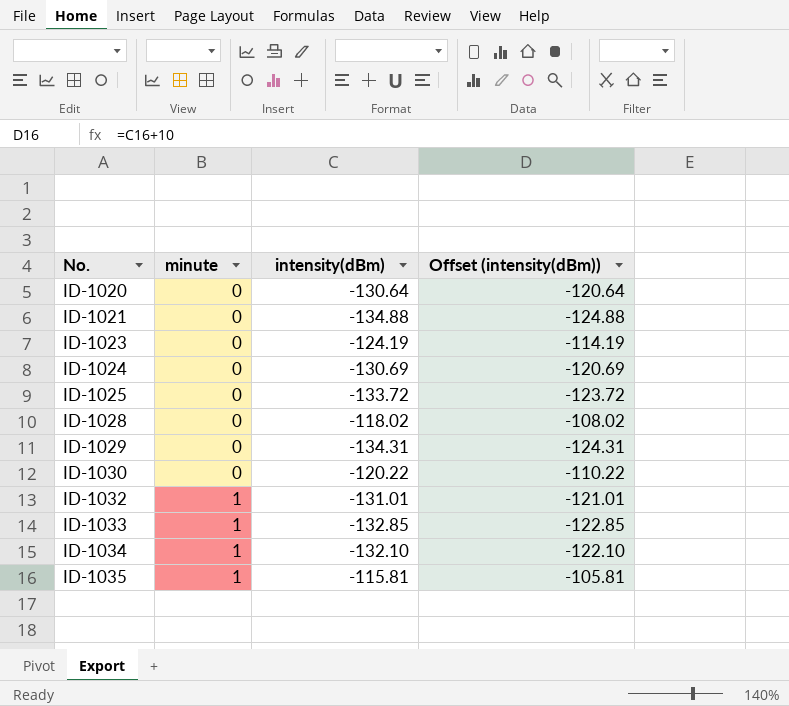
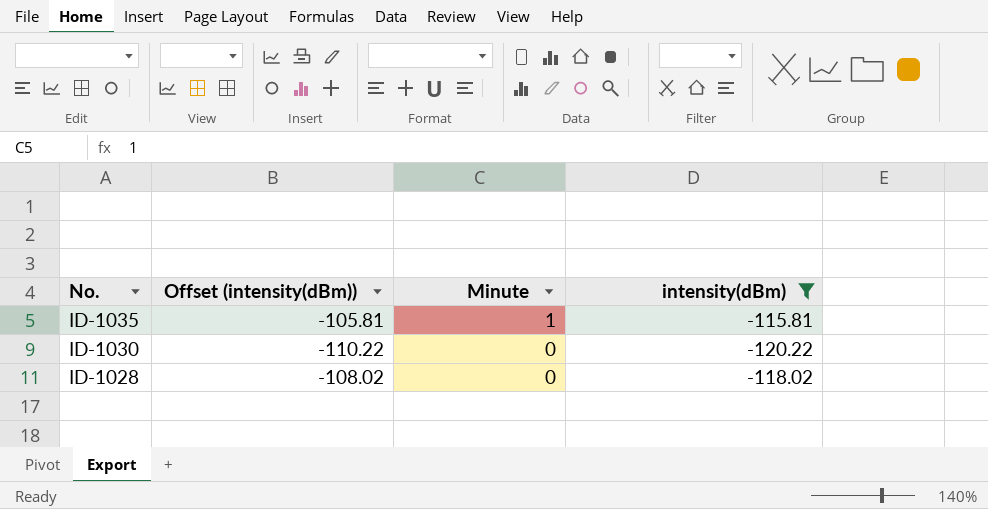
filter: none -> intensity(dBm) >= -120.22
row order: No. ascending -> No. descending
column Offset (intensity(dBm)) | position: 4 -> 2
column name: minute -> Minute

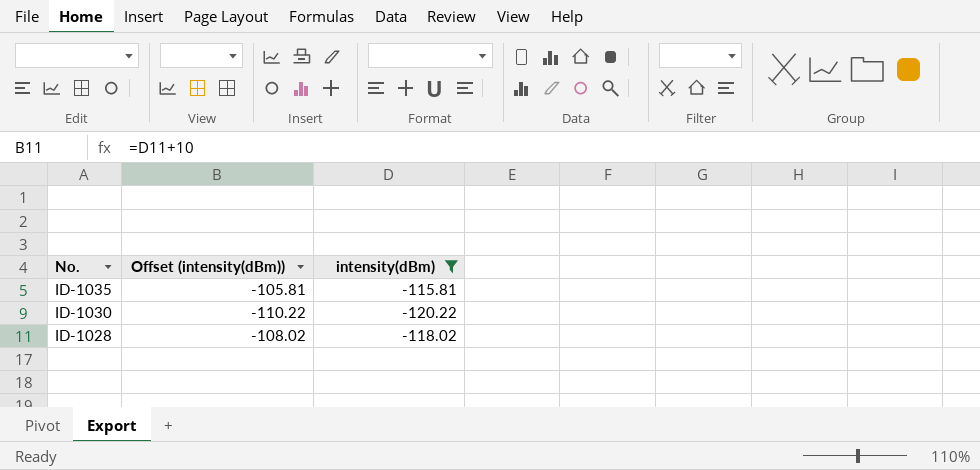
column Minute | position: 3 -> none

